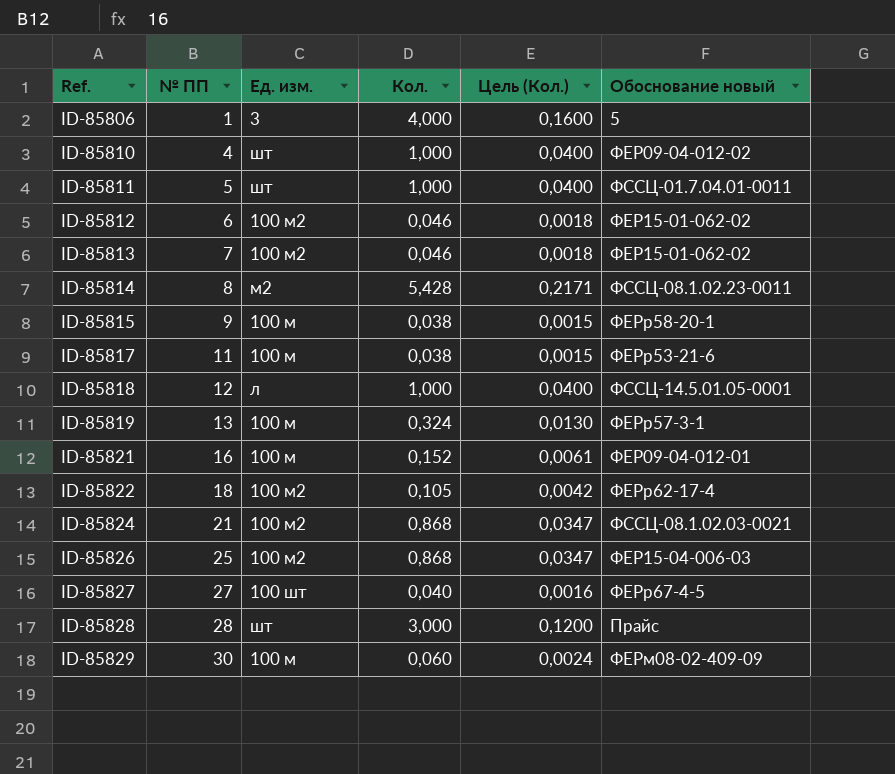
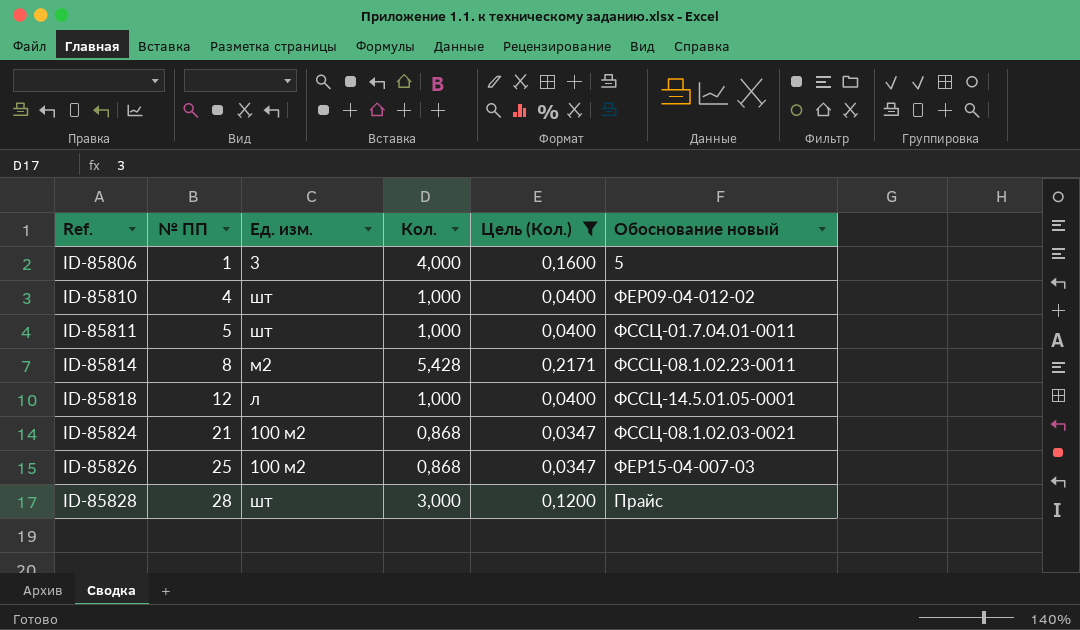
filter: none -> Цель (Кол.) >= 0,0347
ID-85826 | Обоснование новый: ФЕР15-04-006-03 -> ФЕР15-04-007-03

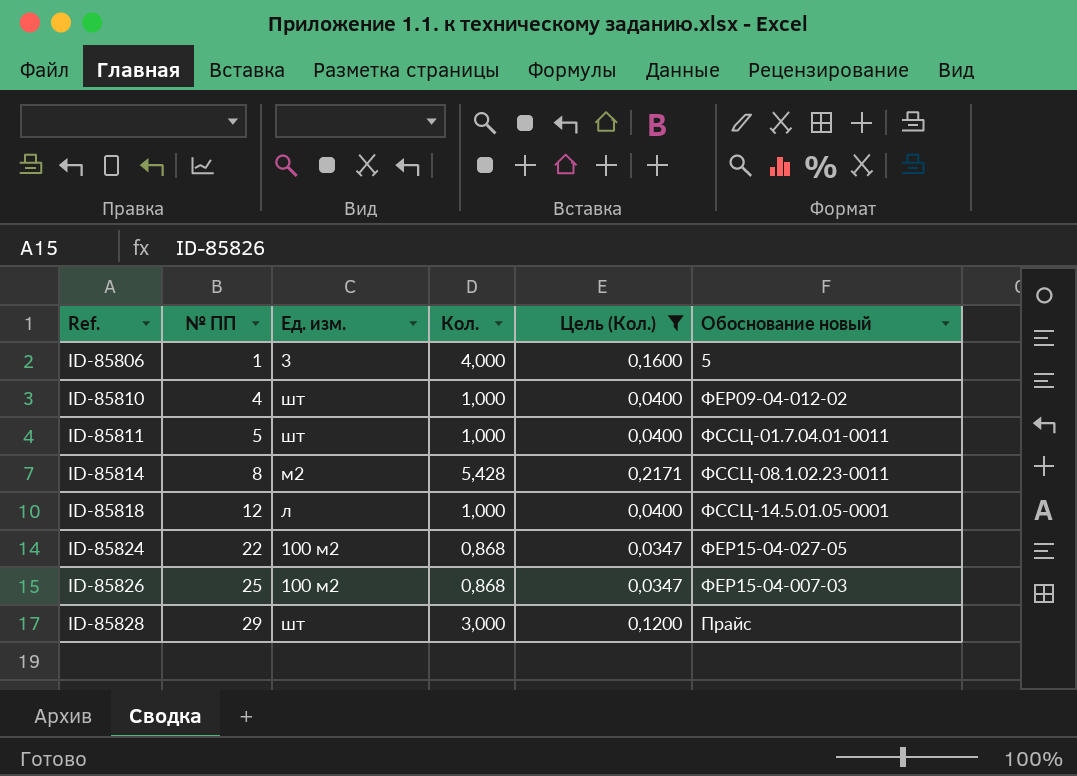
ID-85824 | № ПП: 21 -> 22
ID-85824 | Обоснование новый: ФССЦ-08.1.02.03-0021 -> ФЕР15-04-027-05
ID-85828 | № ПП: 28 -> 29

